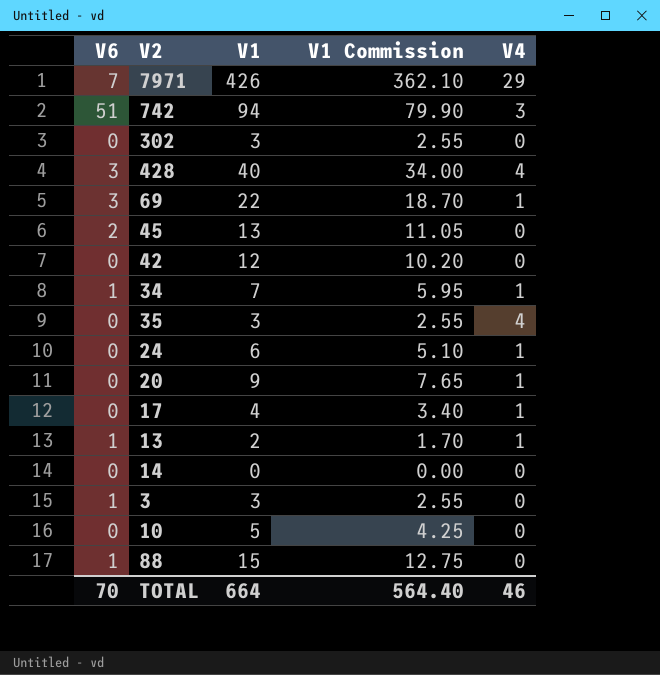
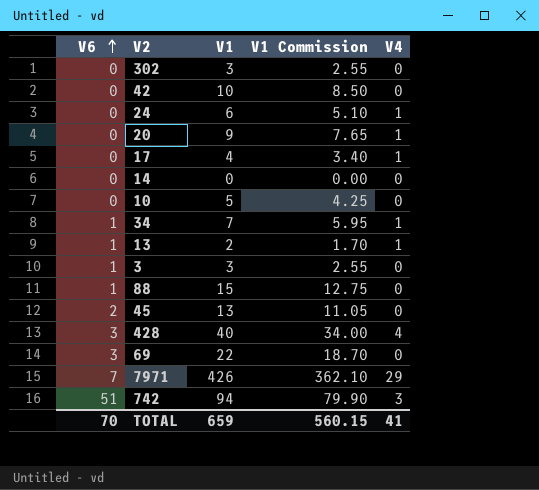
row order: none -> V6 ascending
row 35: 0 | 3 | 2.55 | 4 -> none
42 | V1: 12 -> 10
42 | V1 Commission: 10.20 -> 8.50
69 | V4: 1 -> 0
TOTAL | V1: 664 -> 659
TOTAL | V1 Commission: 564.40 -> 560.15
TOTAL | V4: 46 -> 41

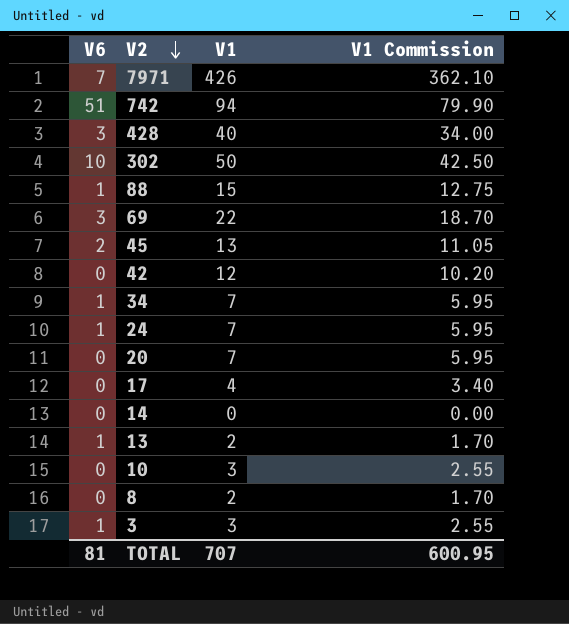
row order: V6 ascending -> V2 descending
column V4 | position: 5 -> none
302 | V6: 0 -> 10
302 | V1: 3 -> 50
302 | V1 Commission: 2.55 -> 42.50
42 | V1: 10 -> 12
42 | V1 Commission: 8.50 -> 10.20
24 | V6: 0 -> 1
24 | V1: 6 -> 7
24 | V1 Commission: 5.10 -> 5.95
20 | V1: 9 -> 7
20 | V1 Commission: 7.65 -> 5.95
10 | V1: 5 -> 3
10 | V1 Commission: 4.25 -> 2.55
row 8: none -> 0 | 2 | 1.70
TOTAL | V6: 70 -> 81
TOTAL | V1: 659 -> 707
TOTAL | V1 Commission: 560.15 -> 600.95

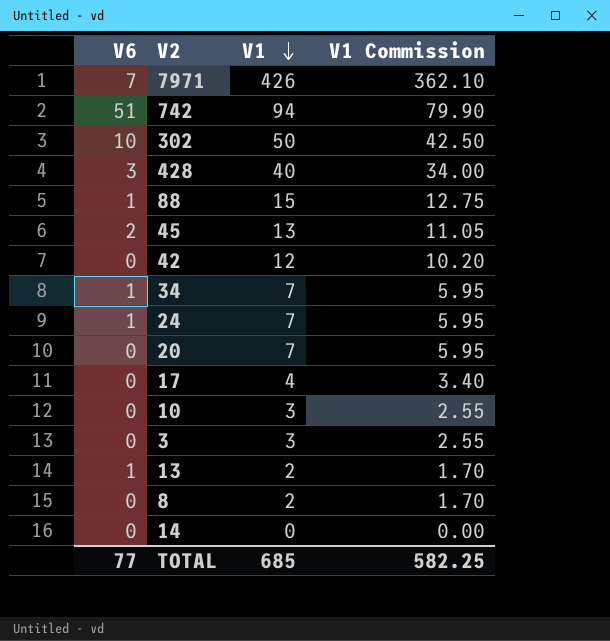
row order: V2 descending -> V1 descending
row 69: 3 | 22 | 18.70 -> none
3 | V6: 1 -> 0
TOTAL | V6: 81 -> 77
TOTAL | V1: 707 -> 685
TOTAL | V1 Commission: 600.95 -> 582.25

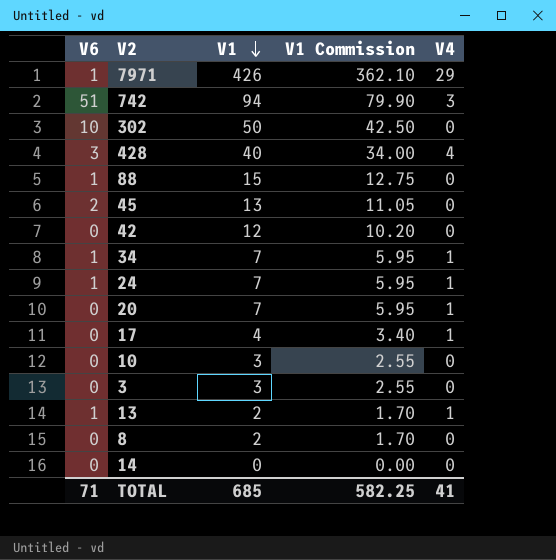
column V4 | position: none -> 5
7971 | V6: 7 -> 1
TOTAL | V6: 77 -> 71

